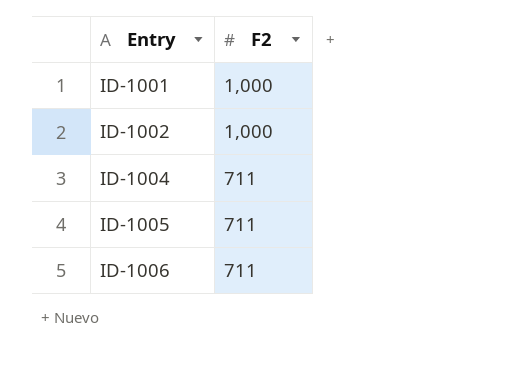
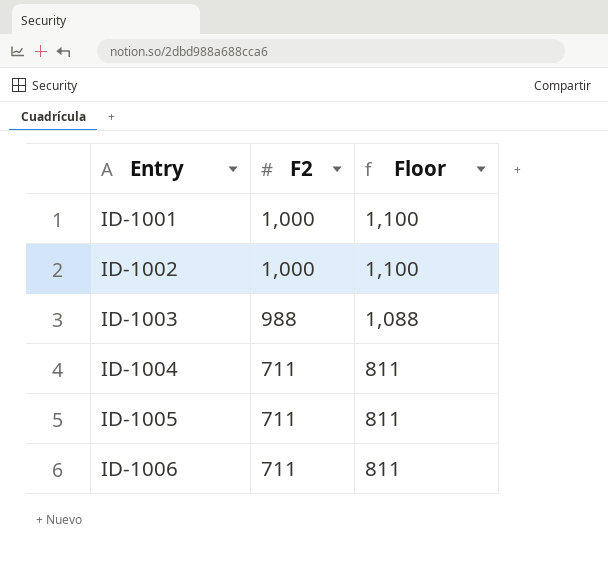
column Floor | formula: none -> [F2] + 100
row ID-1003: none -> 988 | 1,088

